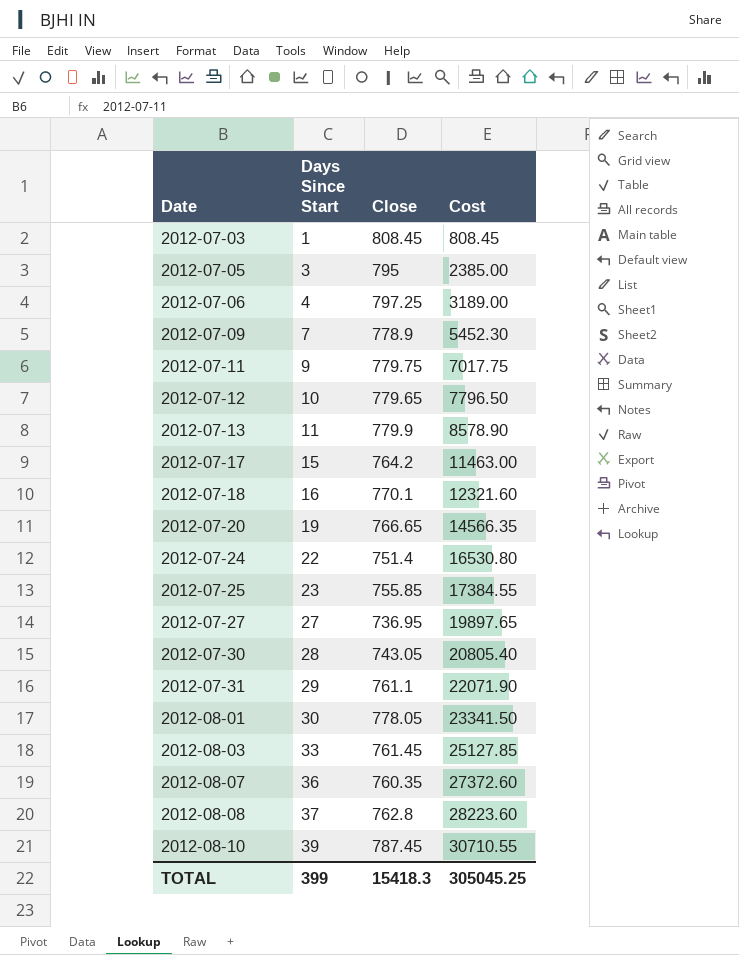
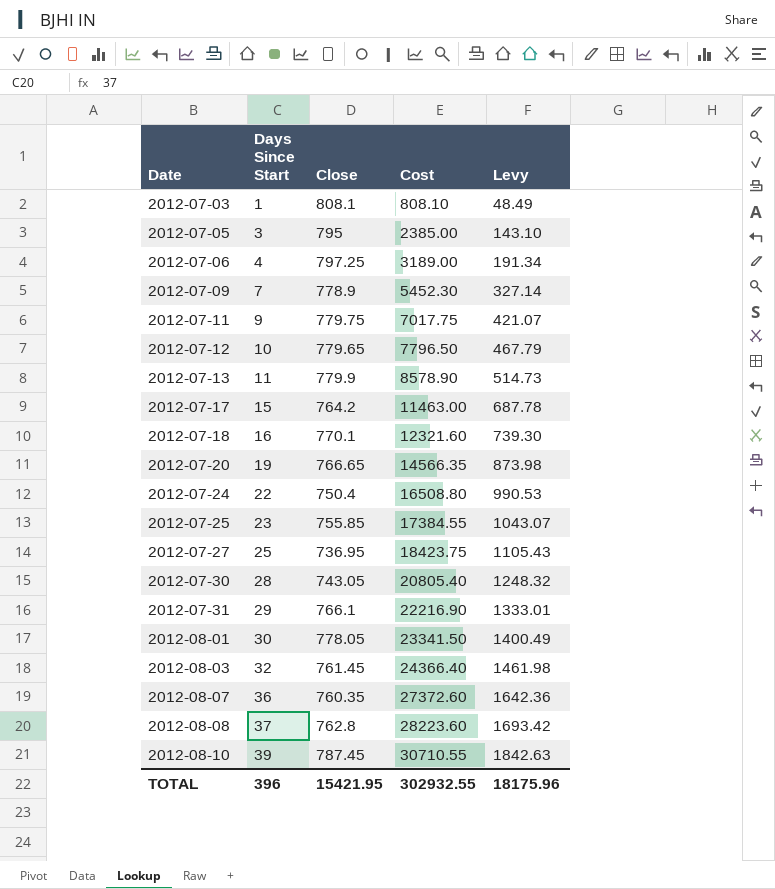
column Levy | formula: none -> [Cost] * 0.06
2012-07-03 | Close: 808.45 -> 808.1
2012-07-03 | Cost: 808.45 -> 808.10
2012-07-24 | Close: 751.4 -> 750.4
2012-07-24 | Cost: 16530.80 -> 16508.80
2012-07-27 | Days Since Start: 27 -> 25
2012-07-27 | Cost: 19897.65 -> 18423.75
2012-07-31 | Close: 761.1 -> 766.1
2012-07-31 | Cost: 22071.90 -> 22216.90
2012-08-03 | Days Since Start: 33 -> 32
2012-08-03 | Cost: 25127.85 -> 24366.40
TOTAL | Days Since Start: 399 -> 396
TOTAL | Close: 15418.3 -> 15421.95
TOTAL | Cost: 305045.25 -> 302932.55

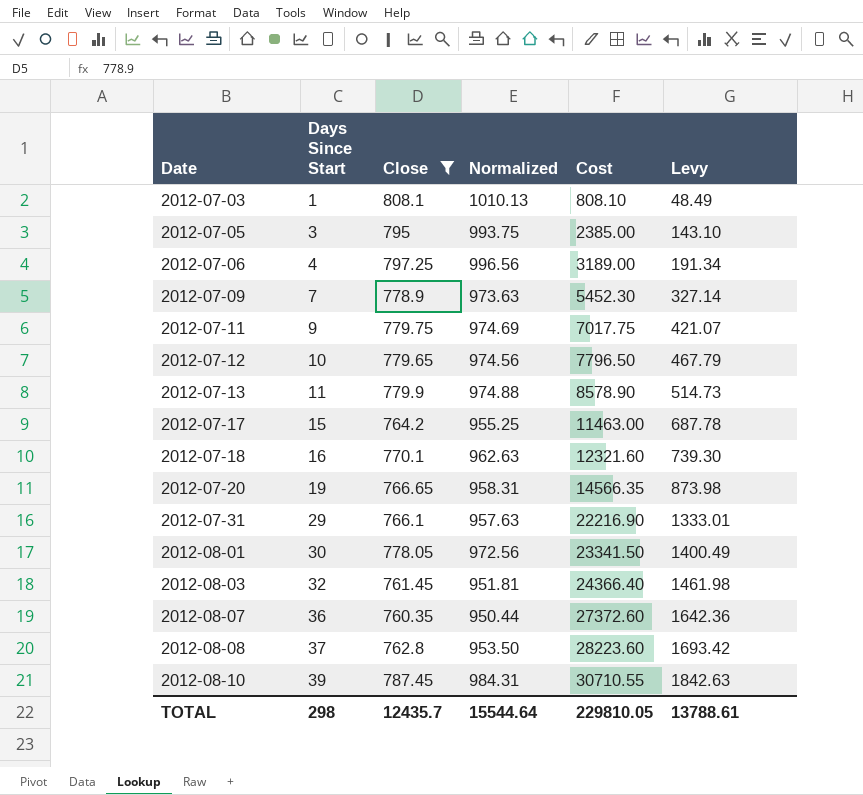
filter: none -> Close >= 760.35
column Normalized | formula: none -> [Close] * 1.25
TOTAL | Days Since Start: 396 -> 298
TOTAL | Close: 15421.95 -> 12435.7
TOTAL | Cost: 302932.55 -> 229810.05
TOTAL | Levy: 18175.96 -> 13788.61

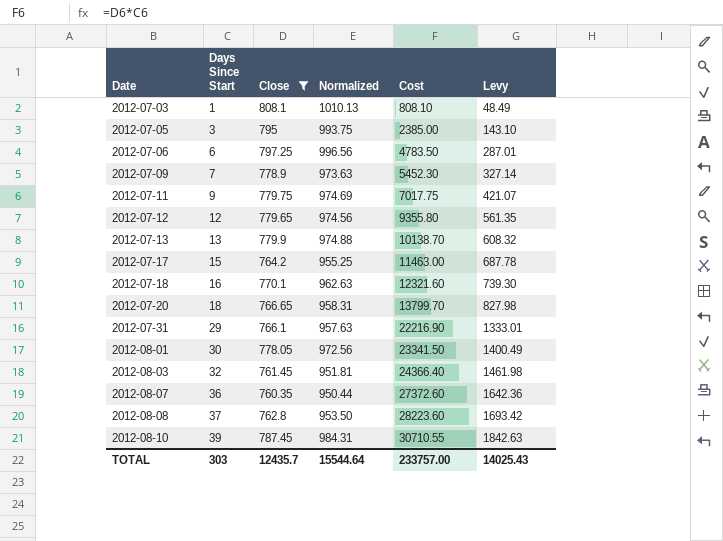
2012-07-06 | Days Since Start: 4 -> 6
2012-07-06 | Cost: 3189.00 -> 4783.50
2012-07-06 | Levy: 191.34 -> 287.01
2012-07-12 | Days Since Start: 10 -> 12
2012-07-12 | Cost: 7796.50 -> 9355.80
2012-07-12 | Levy: 467.79 -> 561.35
2012-07-13 | Days Since Start: 11 -> 13
2012-07-13 | Cost: 8578.90 -> 10138.70
2012-07-13 | Levy: 514.73 -> 608.32
2012-07-20 | Days Since Start: 19 -> 18
2012-07-20 | Cost: 14566.35 -> 13799.70
2012-07-20 | Levy: 873.98 -> 827.98
TOTAL | Days Since Start: 298 -> 303
TOTAL | Cost: 229810.05 -> 233757.00
TOTAL | Levy: 13788.61 -> 14025.43

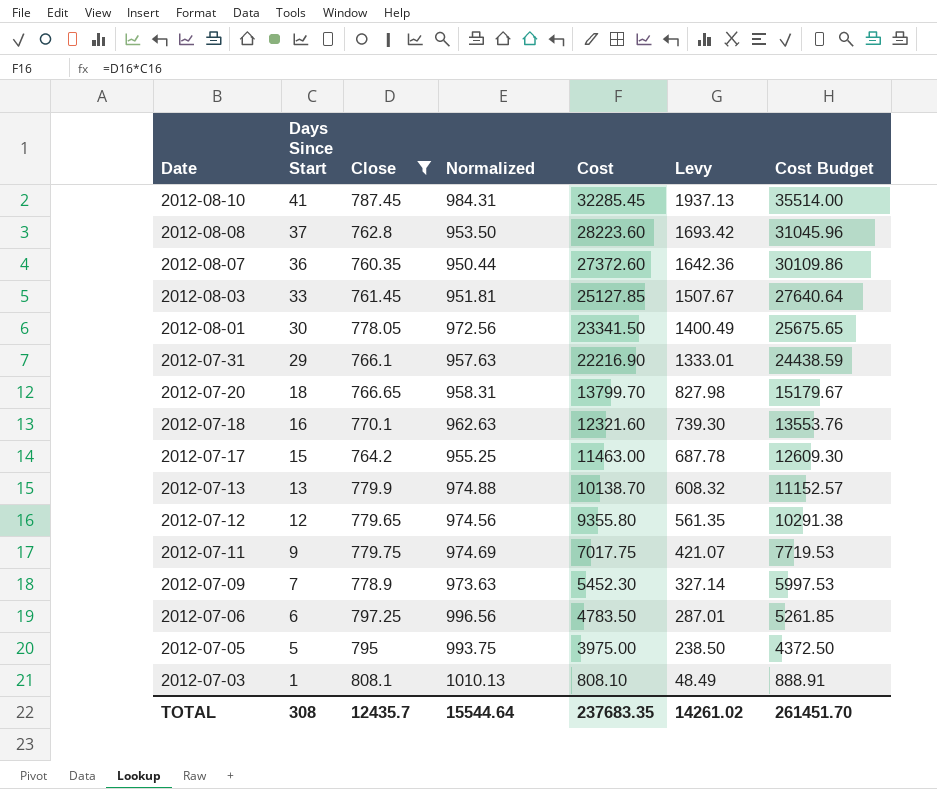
row order: Date ascending -> Date descending
column Cost Budget | formula: none -> [Cost] * 1.1
2012-08-10 | Days Since Start: 39 -> 41
2012-08-10 | Cost: 30710.55 -> 32285.45
2012-08-10 | Levy: 1842.63 -> 1937.13
2012-08-03 | Days Since Start: 32 -> 33
2012-08-03 | Cost: 24366.40 -> 25127.85
2012-08-03 | Levy: 1461.98 -> 1507.67
2012-07-05 | Days Since Start: 3 -> 5
2012-07-05 | Cost: 2385.00 -> 3975.00
2012-07-05 | Levy: 143.10 -> 238.50
TOTAL | Days Since Start: 303 -> 308
TOTAL | Cost: 233757.00 -> 237683.35
TOTAL | Levy: 14025.43 -> 14261.02

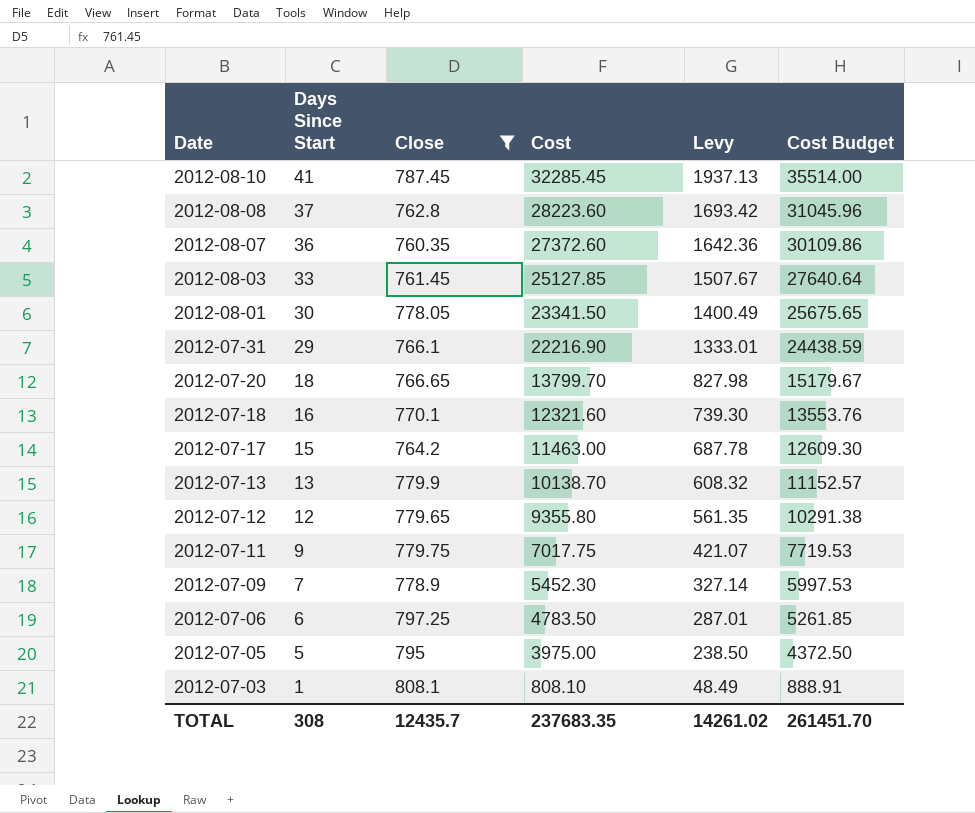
column Normalized | formula: [Close] * 1.25 -> none

